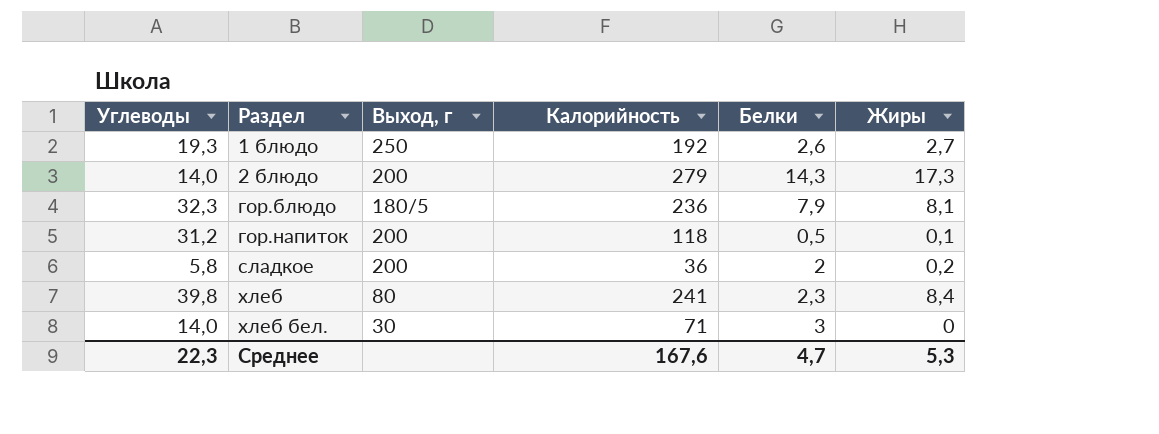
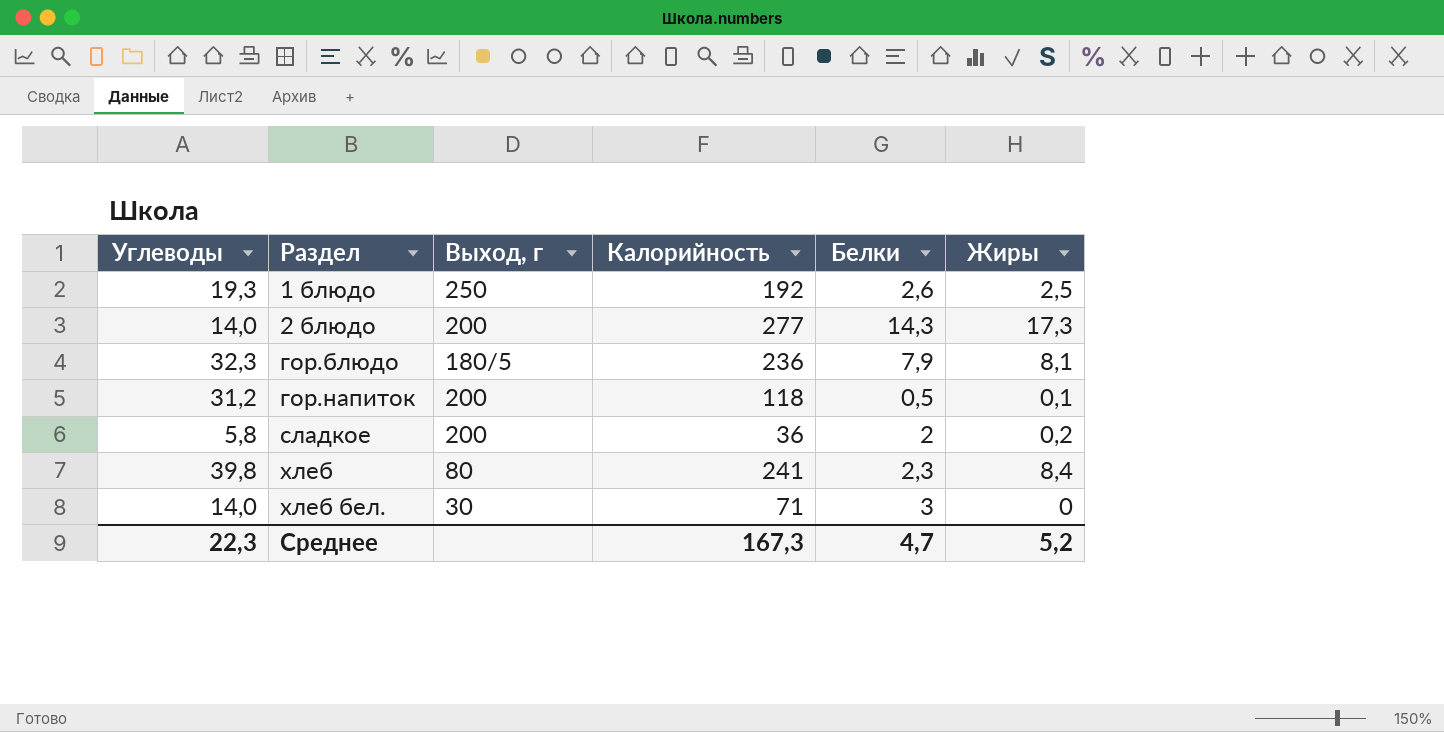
1 блюдо | Жиры: 2,7 -> 2,5
2 блюдо | Калорийность: 279 -> 277
Среднее | Калорийность: 167,6 -> 167,3
Среднее | Жиры: 5,3 -> 5,2

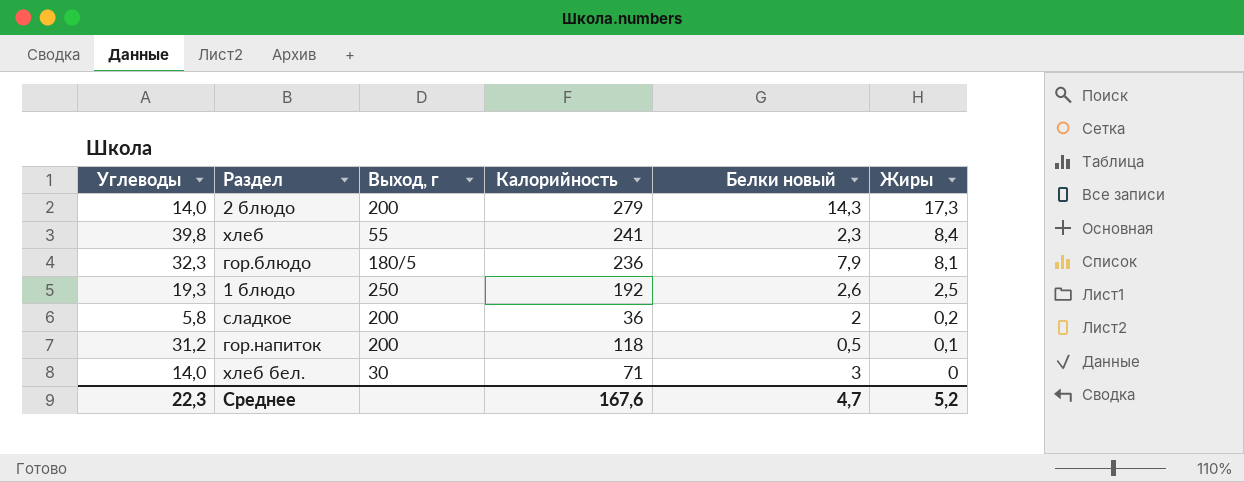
row order: Раздел ascending -> Жиры descending
column name: Белки -> Белки новый
2 блюдо | Калорийность: 277 -> 279
хлеб | Выход, г: 80 -> 55
Среднее | Калорийность: 167,3 -> 167,6

